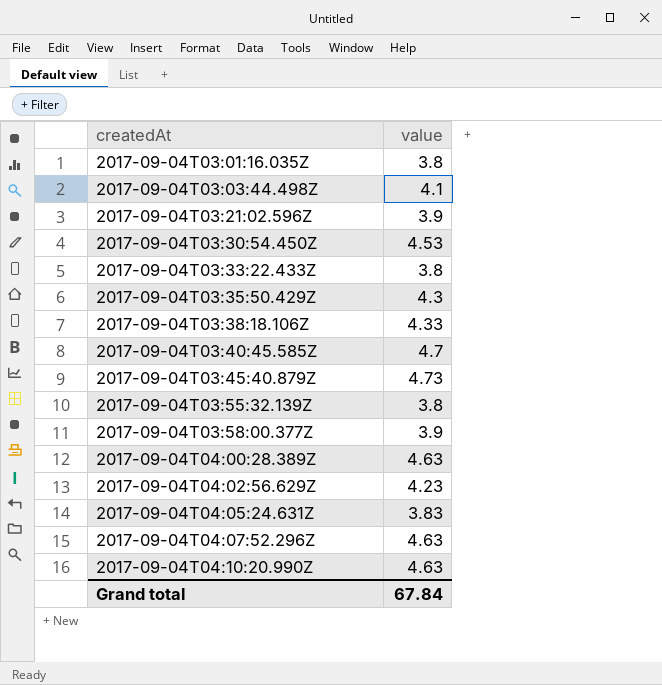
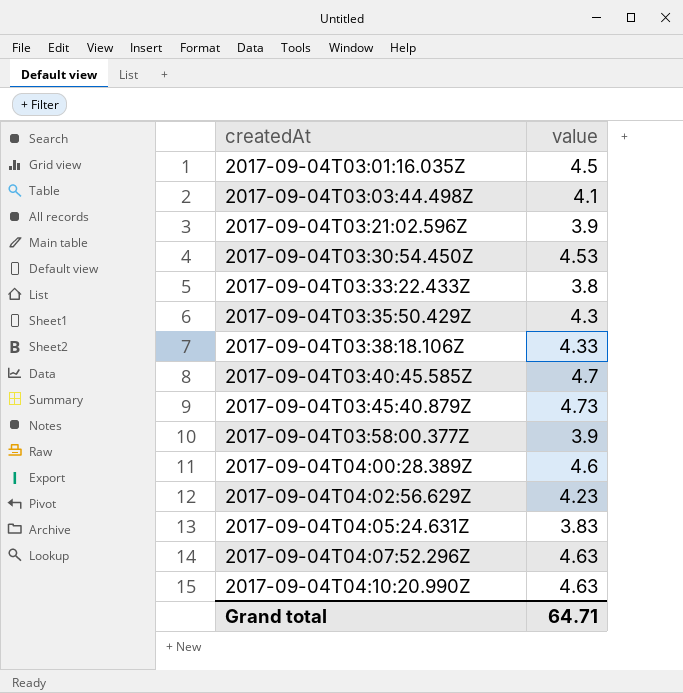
row 2017-09-04T03:55:32.139Z: 3.8 -> none
2017-09-04T03:01:16.035Z | value: 3.8 -> 4.5
2017-09-04T04:00:28.389Z | value: 4.63 -> 4.6
Grand total | value: 67.84 -> 64.71

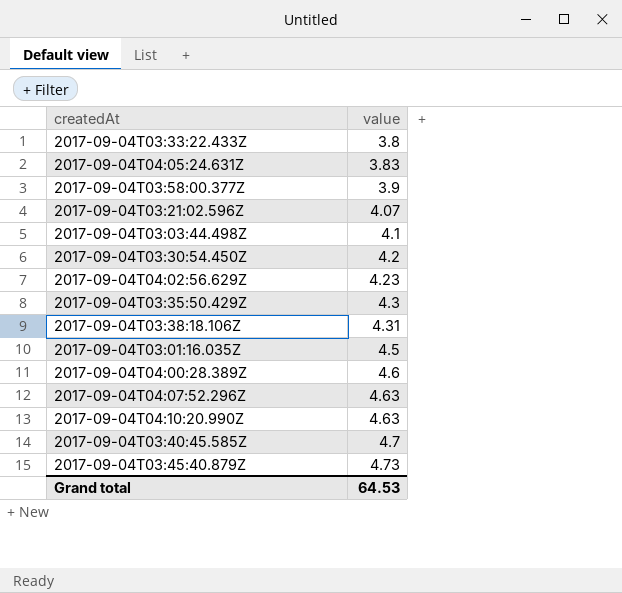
row order: createdAt ascending -> value ascending
2017-09-04T03:21:02.596Z | value: 3.9 -> 4.07
2017-09-04T03:30:54.450Z | value: 4.53 -> 4.2
2017-09-04T03:38:18.106Z | value: 4.33 -> 4.31
Grand total | value: 64.71 -> 64.53

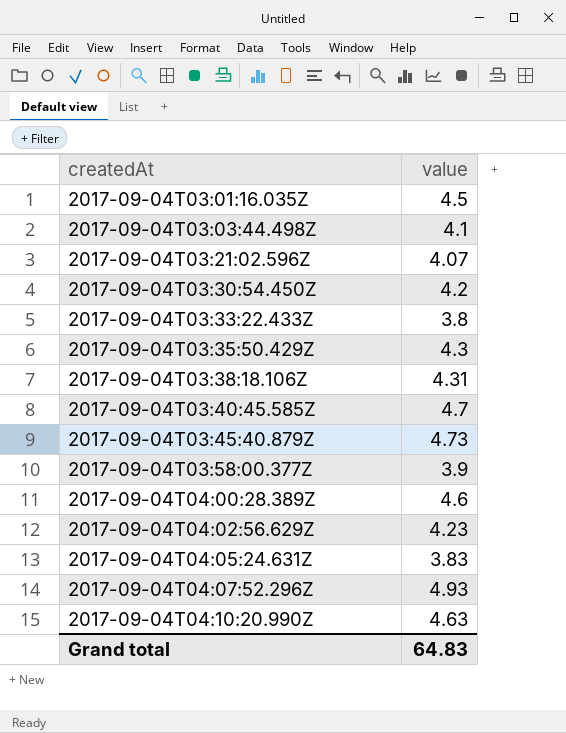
row order: value ascending -> createdAt ascending
2017-09-04T04:07:52.296Z | value: 4.63 -> 4.93
Grand total | value: 64.53 -> 64.83

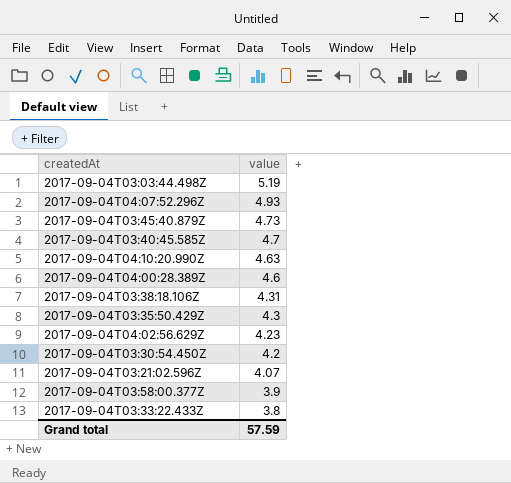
row order: createdAt ascending -> value descending
row 2017-09-04T03:01:16.035Z: 4.5 -> none
row 2017-09-04T04:05:24.631Z: 3.83 -> none
2017-09-04T03:03:44.498Z | value: 4.1 -> 5.19
Grand total | value: 64.83 -> 57.59

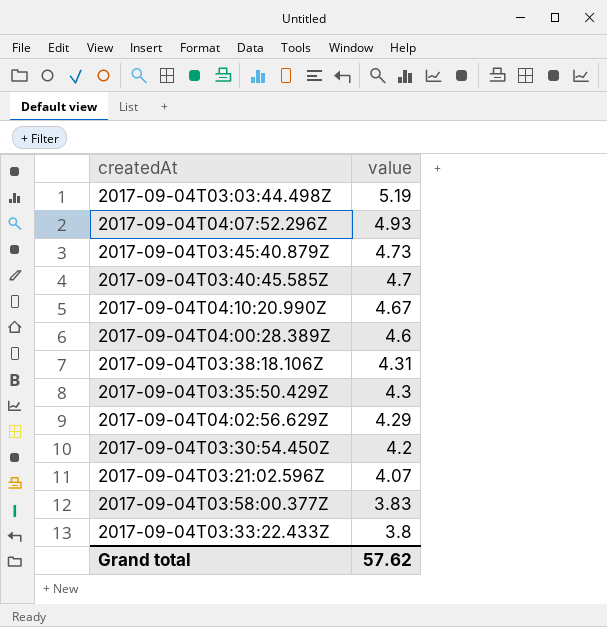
2017-09-04T04:10:20.990Z | value: 4.63 -> 4.67
2017-09-04T04:02:56.629Z | value: 4.23 -> 4.29
2017-09-04T03:58:00.377Z | value: 3.9 -> 3.83
Grand total | value: 57.59 -> 57.62

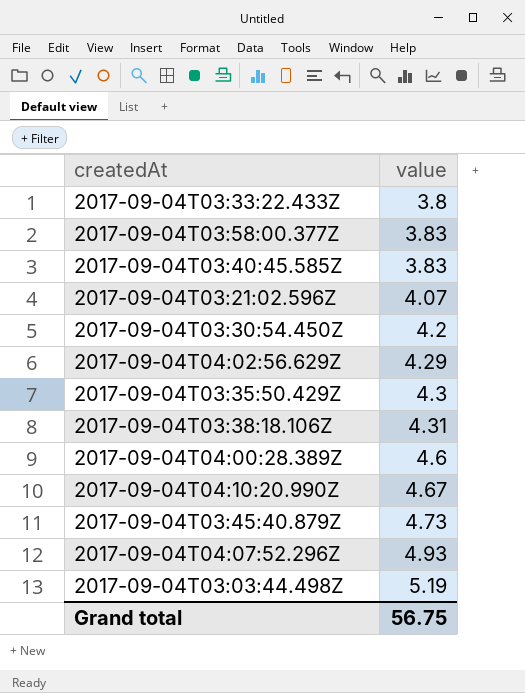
row order: value descending -> value ascending
2017-09-04T03:40:45.585Z | value: 4.7 -> 3.83
Grand total | value: 57.62 -> 56.75

